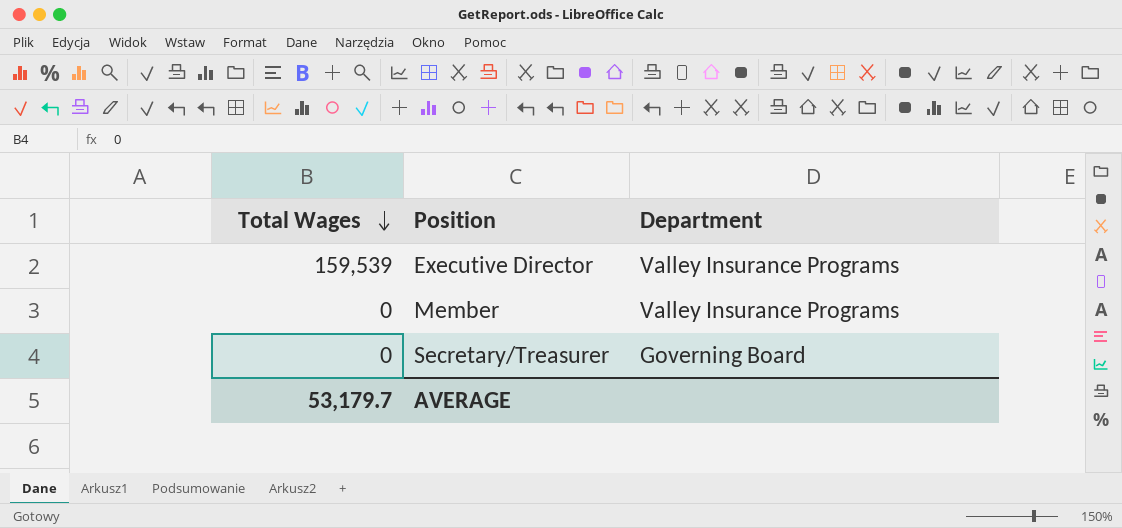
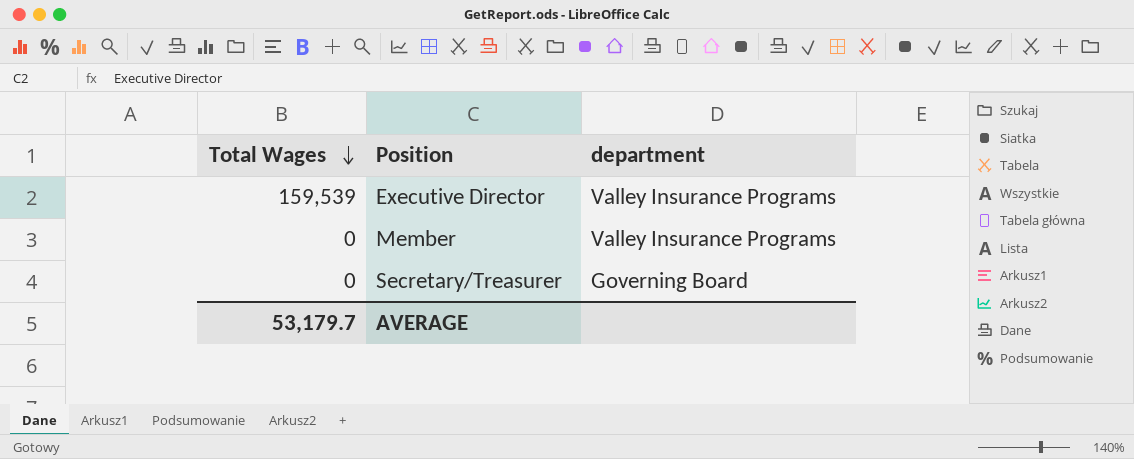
column name: Department -> department

